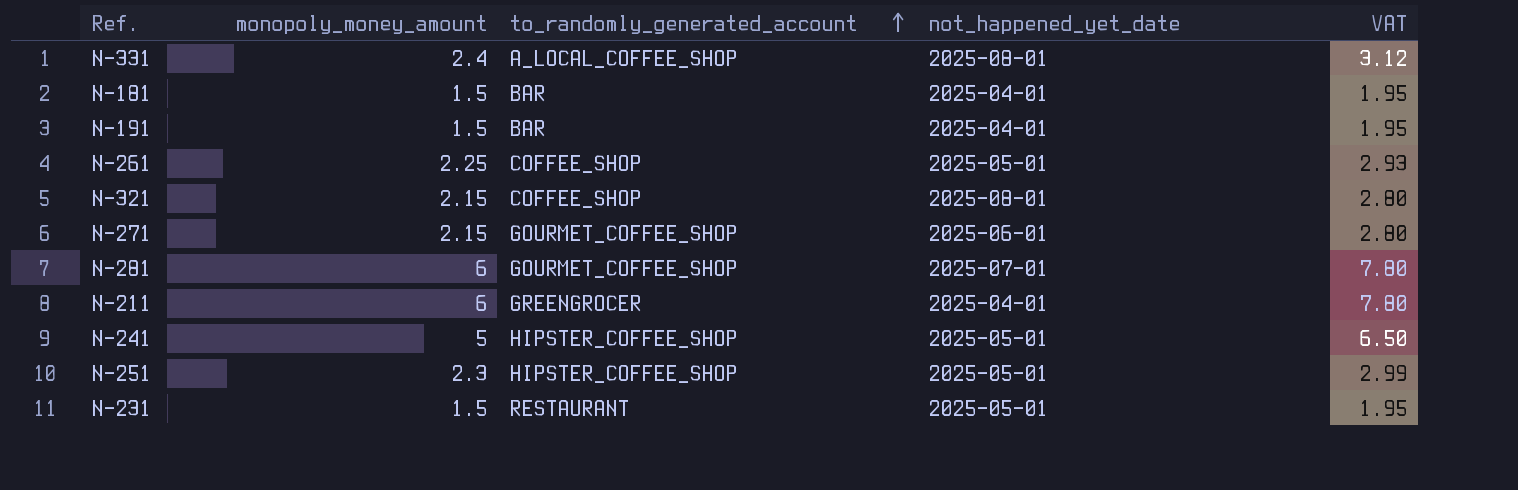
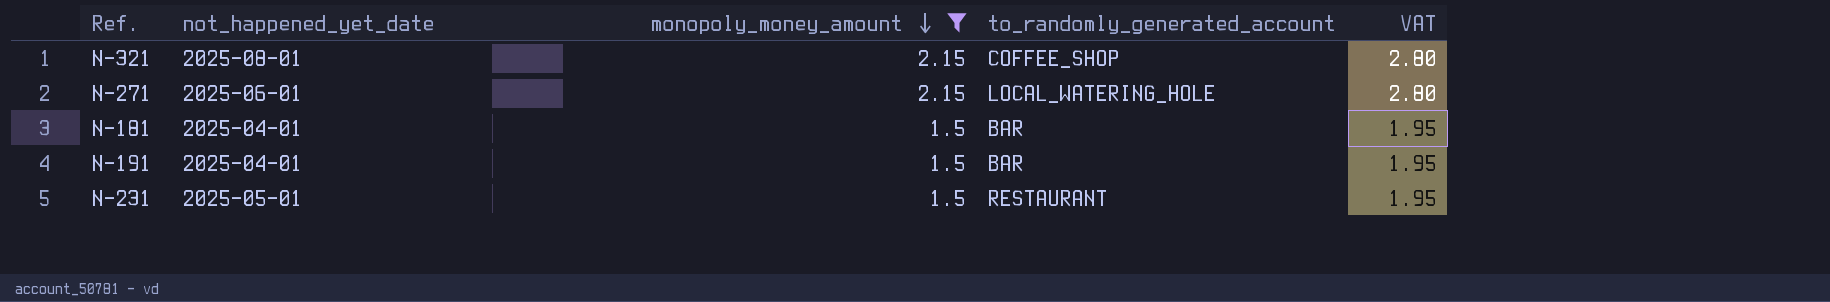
filter: none -> monopoly_money_amount <= 2.15
row order: to_randomly_generated_account ascending -> monopoly_money_amount descending
column not_happened_yet_date | position: 4 -> 2
N-271 | to_randomly_generated_account: GOURMET_COFFEE_SHOP -> LOCAL_WATERING_HOLE

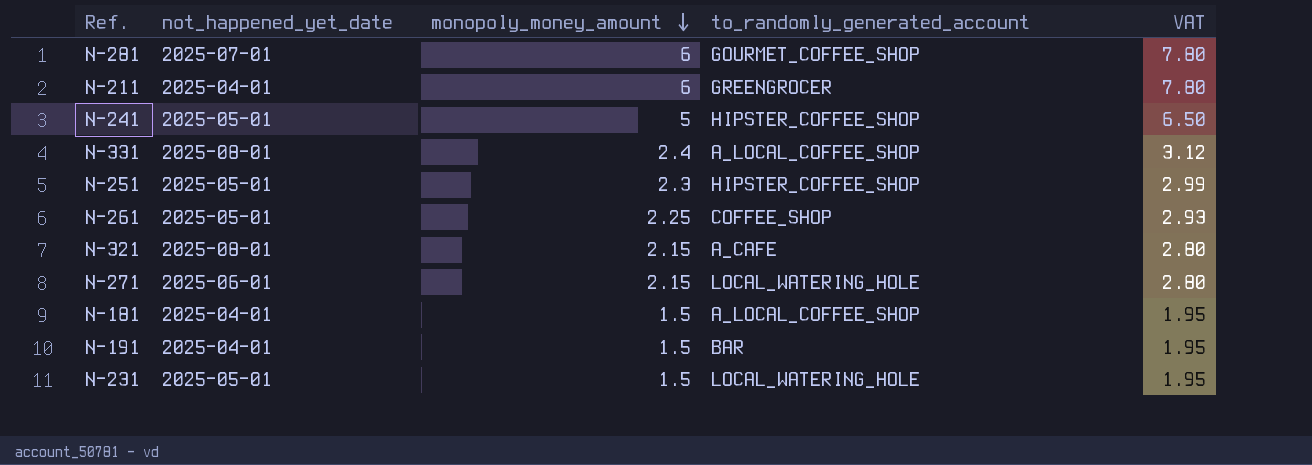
filter: monopoly_money_amount <= 2.15 -> none
N-321 | to_randomly_generated_account: COFFEE_SHOP -> A_CAFE
N-181 | to_randomly_generated_account: BAR -> A_LOCAL_COFFEE_SHOP
N-231 | to_randomly_generated_account: RESTAURANT -> LOCAL_WATERING_HOLE

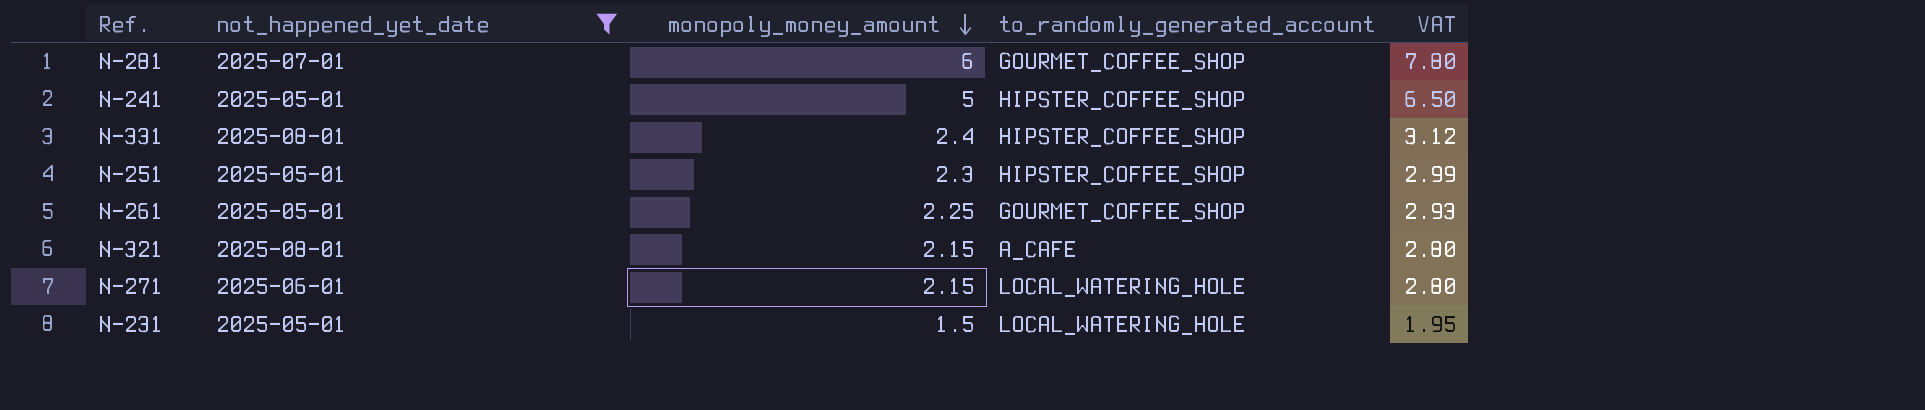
filter: none -> not_happened_yet_date != 2025-04-01
N-331 | to_randomly_generated_account: A_LOCAL_COFFEE_SHOP -> HIPSTER_COFFEE_SHOP
N-261 | to_randomly_generated_account: COFFEE_SHOP -> GOURMET_COFFEE_SHOP

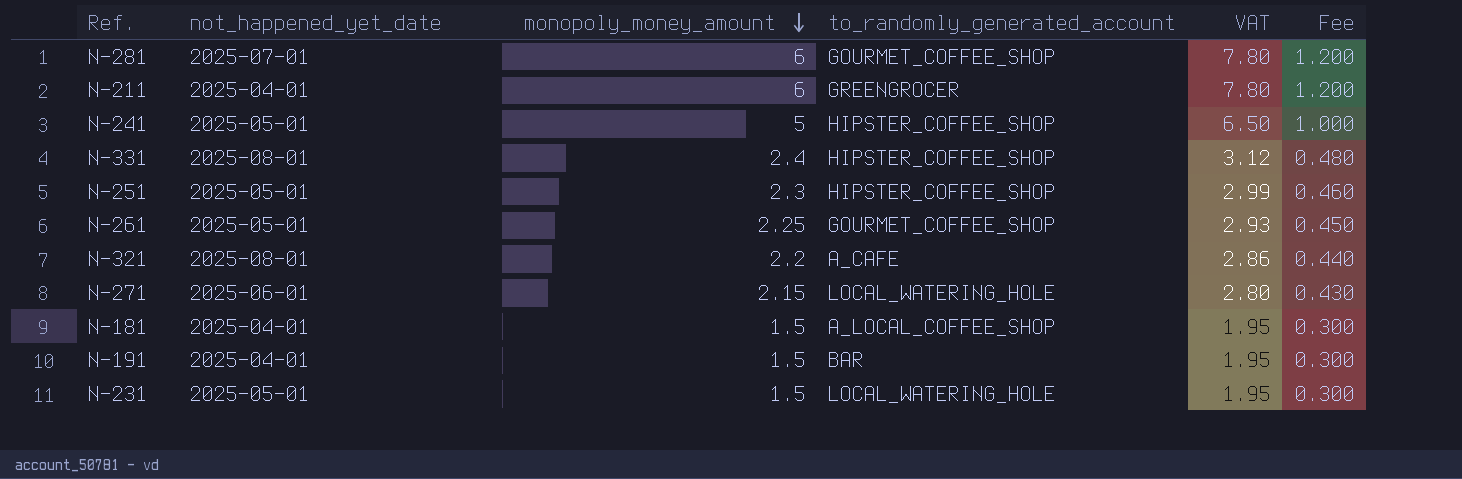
filter: not_happened_yet_date != 2025-04-01 -> none
column Fee | formula: none -> [monopoly_money_amount] * 0.2
N-321 | monopoly_money_amount: 2.15 -> 2.2
N-321 | VAT: 2.80 -> 2.86

